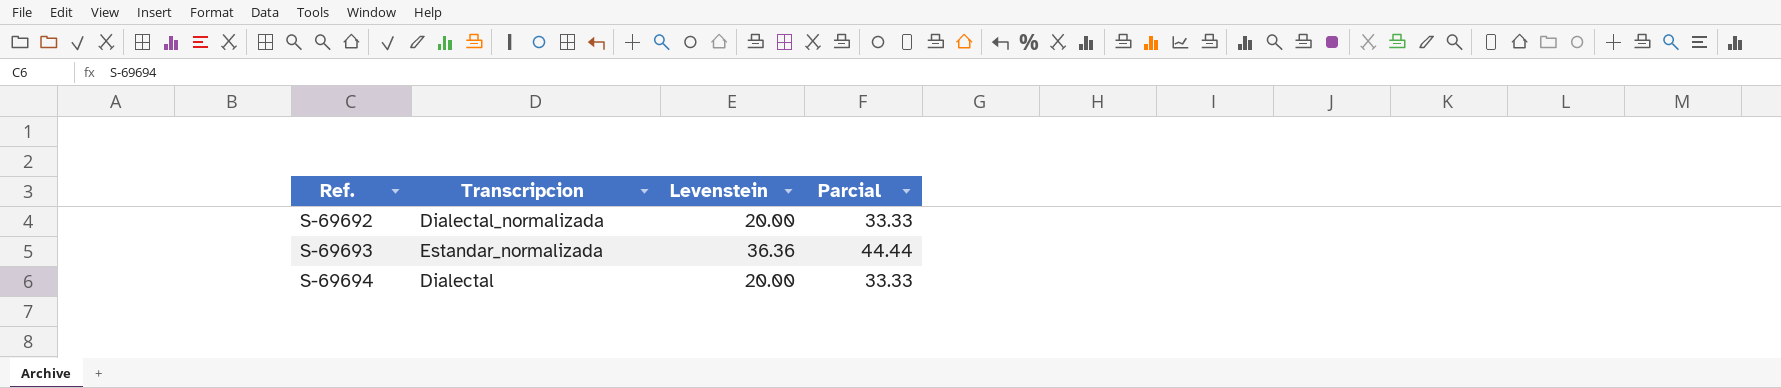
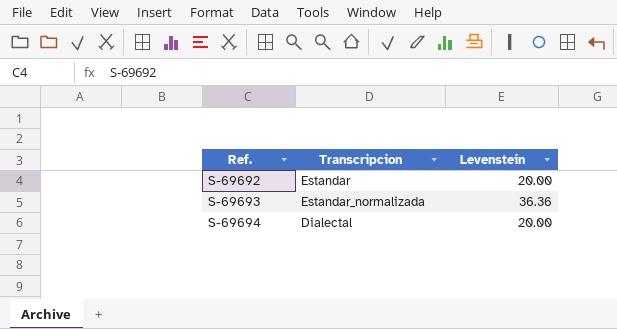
column Parcial | position: 4 -> none
S-69692 | Transcripcion: Dialectal_normalizada -> Estandar

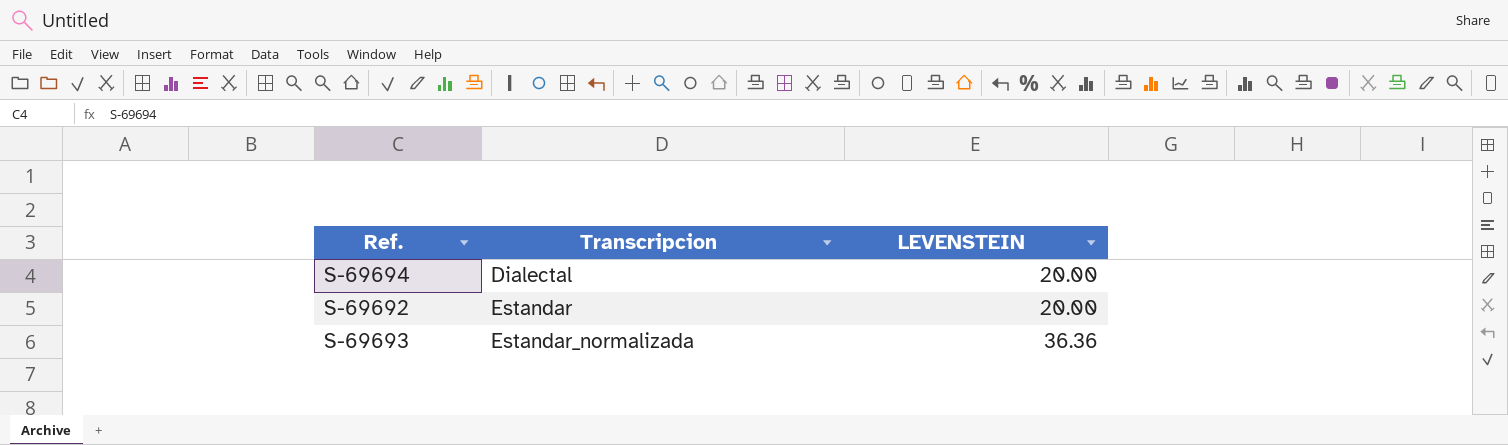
row order: Ref. ascending -> Transcripcion ascending
column name: Levenstein -> LEVENSTEIN

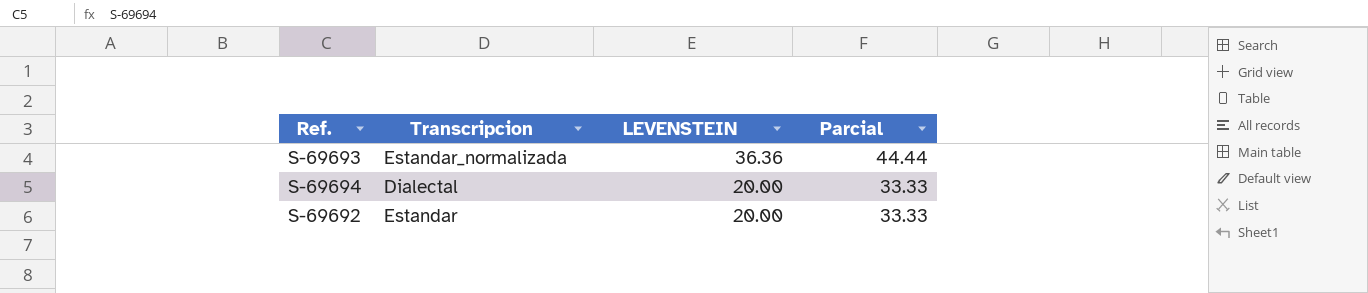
row order: Transcripcion ascending -> LEVENSTEIN descending
column Parcial | position: none -> 4

